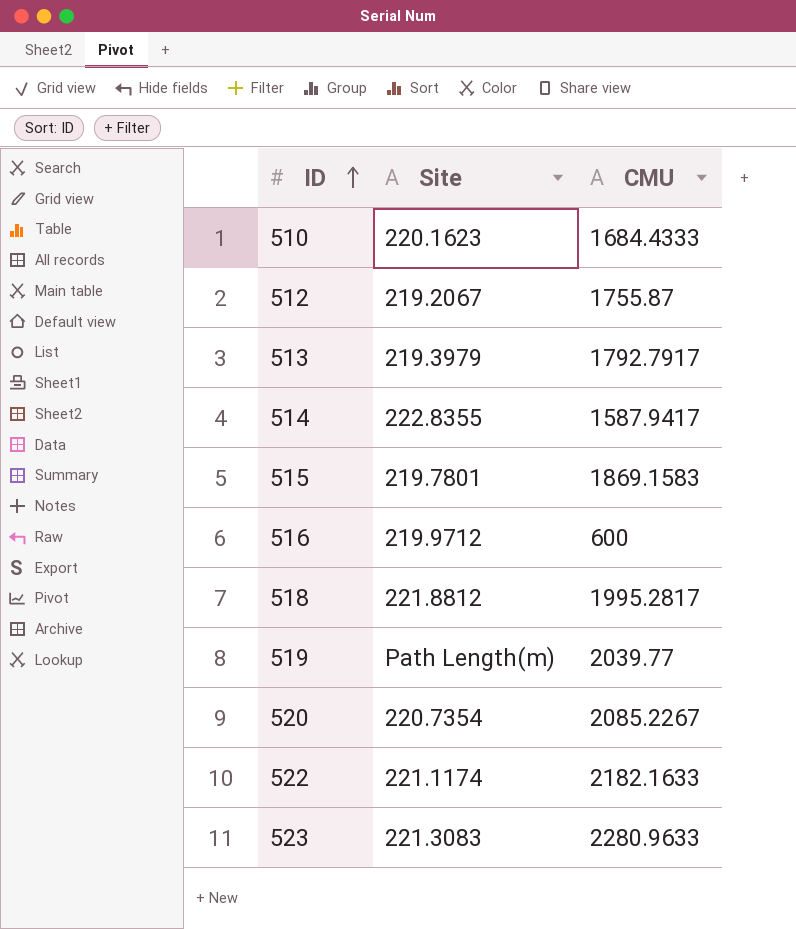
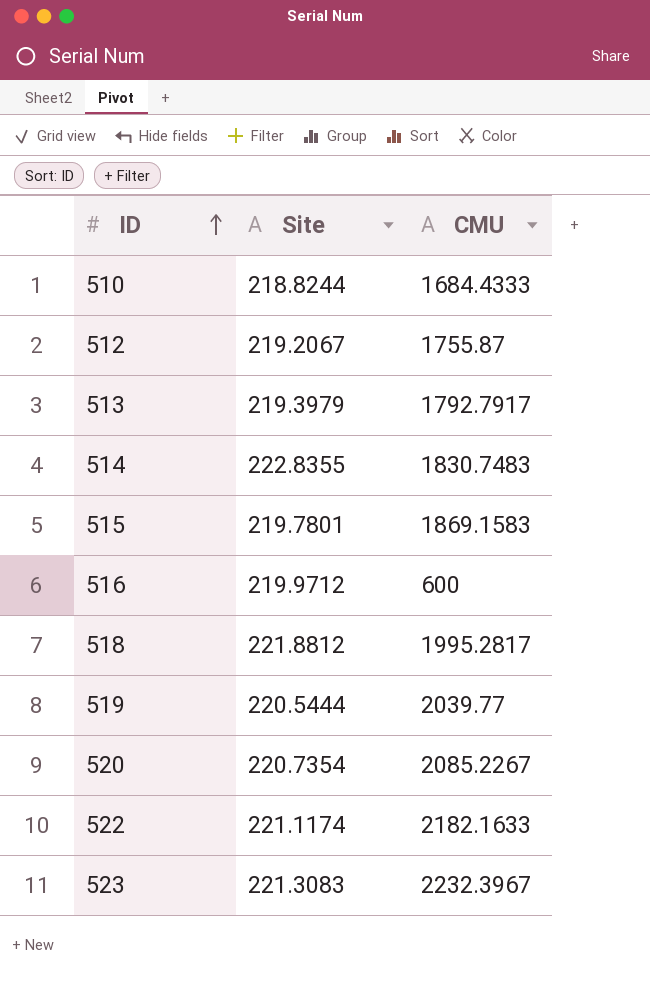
510 | Site: 220.1623 -> 218.8244
514 | CMU: 1587.9417 -> 1830.7483
519 | Site: Path Length(m) -> 220.5444
523 | CMU: 2280.9633 -> 2232.3967

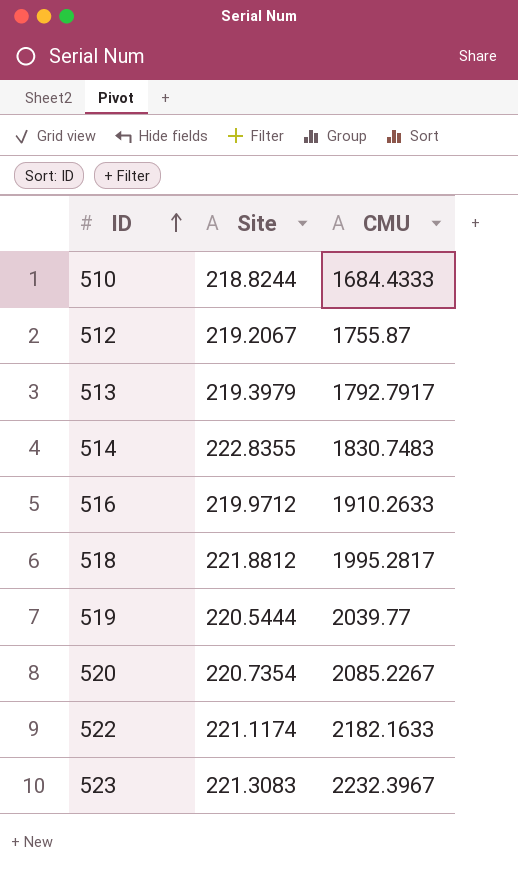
row 515: 219.7801 | 1869.1583 -> none
516 | CMU: 600 -> 1910.2633

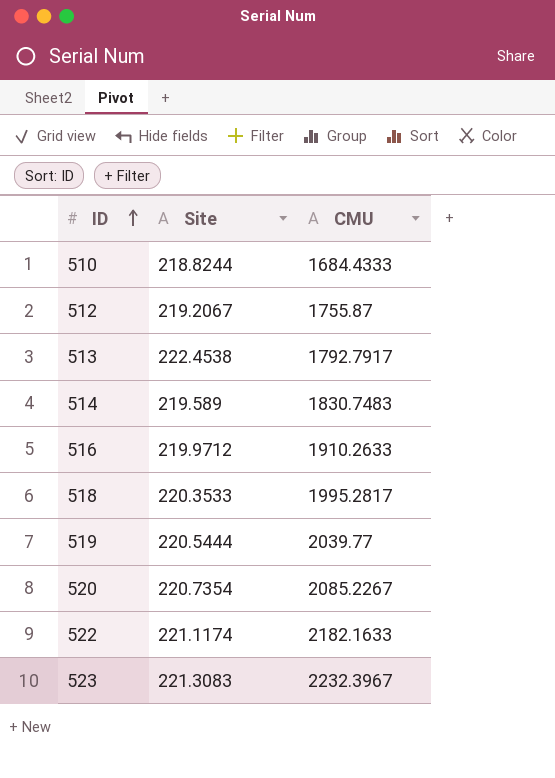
513 | Site: 219.3979 -> 222.4538
514 | Site: 222.8355 -> 219.589
518 | Site: 221.8812 -> 220.3533

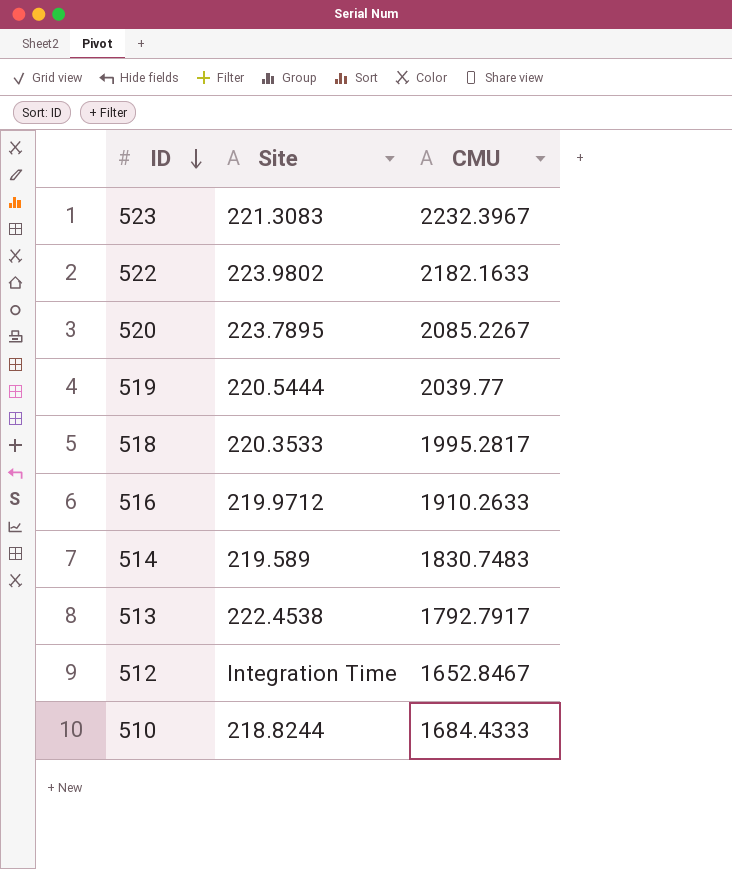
row order: ID ascending -> ID descending
522 | Site: 221.1174 -> 223.9802
520 | Site: 220.7354 -> 223.7895
512 | Site: 219.2067 -> Integration Time
512 | CMU: 1755.87 -> 1652.8467

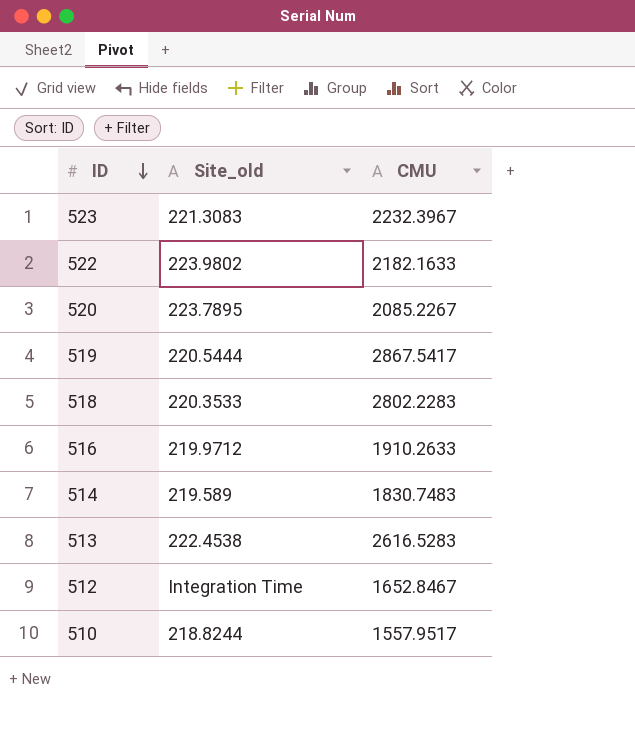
column name: Site -> Site_old
519 | CMU: 2039.77 -> 2867.5417
518 | CMU: 1995.2817 -> 2802.2283
513 | CMU: 1792.7917 -> 2616.5283
510 | CMU: 1684.4333 -> 1557.9517

